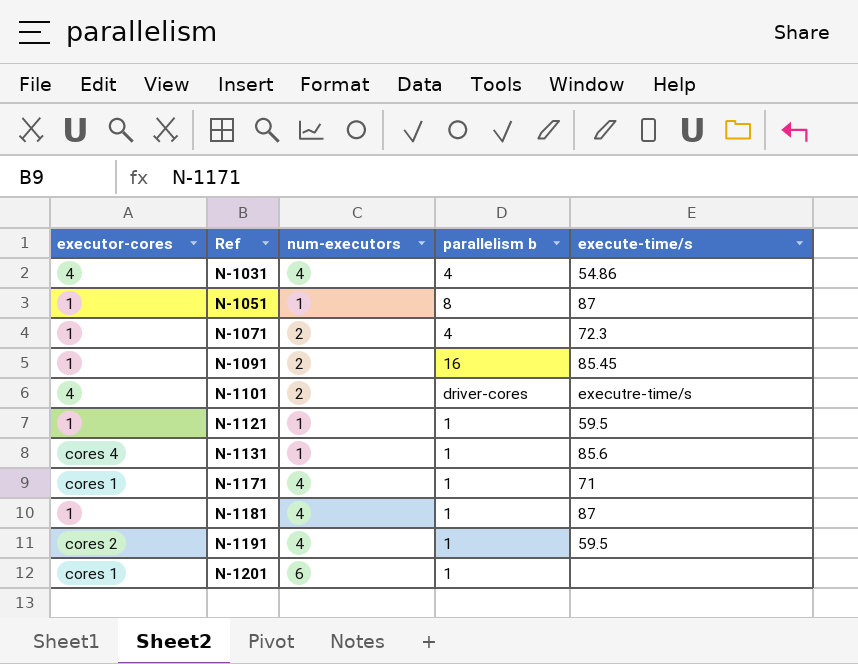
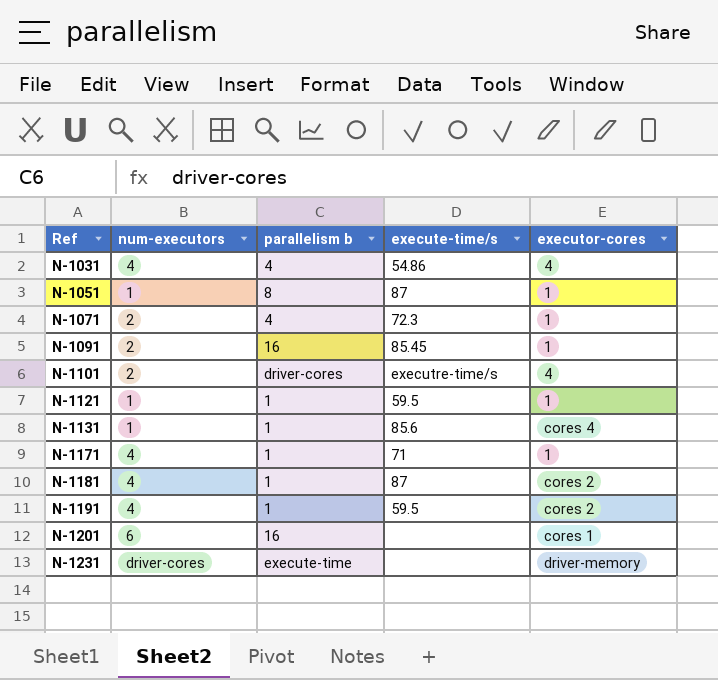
column executor-cores | position: 1 -> 5
N-1171 | executor-cores: cores 1 -> 1
N-1181 | executor-cores: 1 -> cores 2
N-1201 | parallelism b: 1 -> 16
row N-1231: none -> driver-cores | execute-time | none | driver-memory

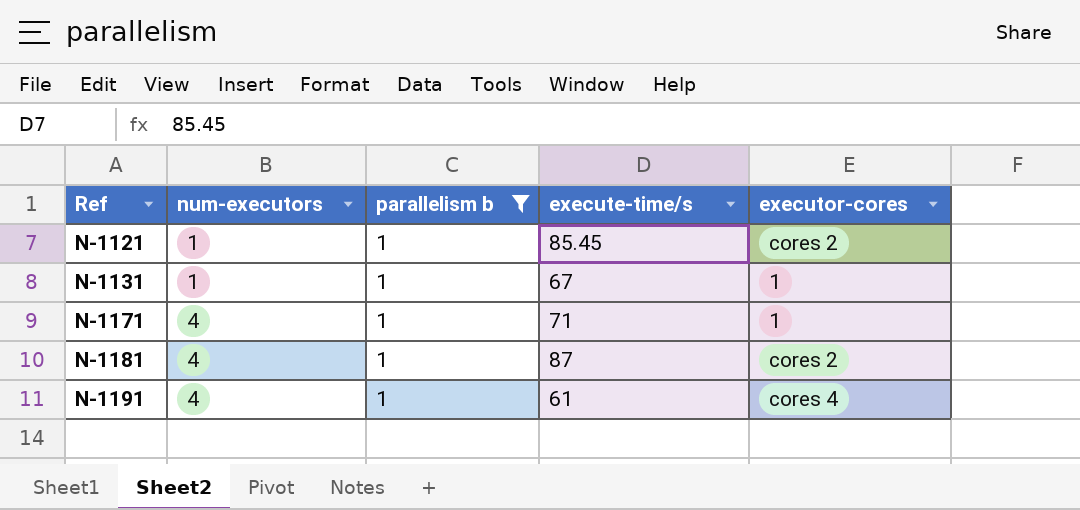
filter: none -> parallelism b = 1
N-1121 | execute-time/s: 59.5 -> 85.45
N-1121 | executor-cores: 1 -> cores 2
N-1131 | execute-time/s: 85.6 -> 67
N-1131 | executor-cores: cores 4 -> 1
N-1191 | execute-time/s: 59.5 -> 61
N-1191 | executor-cores: cores 2 -> cores 4

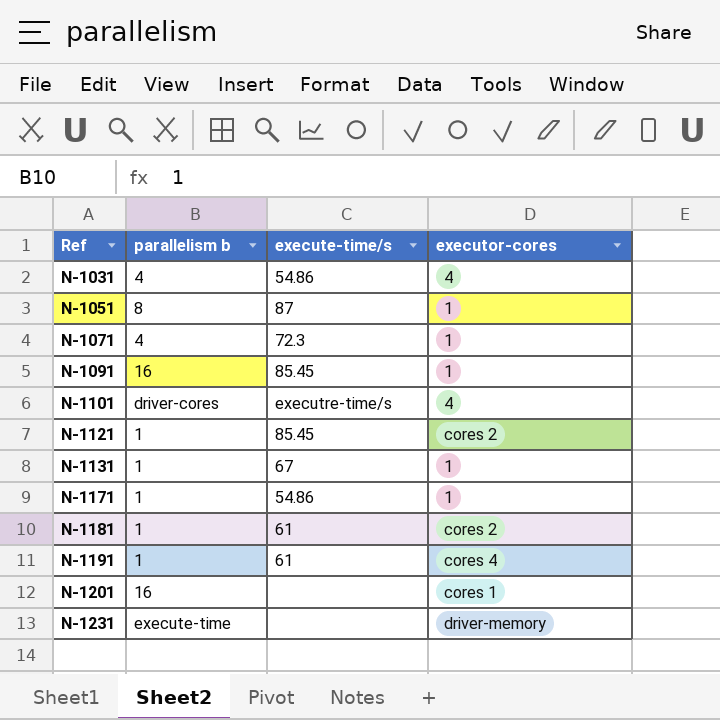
filter: parallelism b = 1 -> none
column num-executors | position: 2 -> none
N-1171 | execute-time/s: 71 -> 54.86
N-1181 | execute-time/s: 87 -> 61

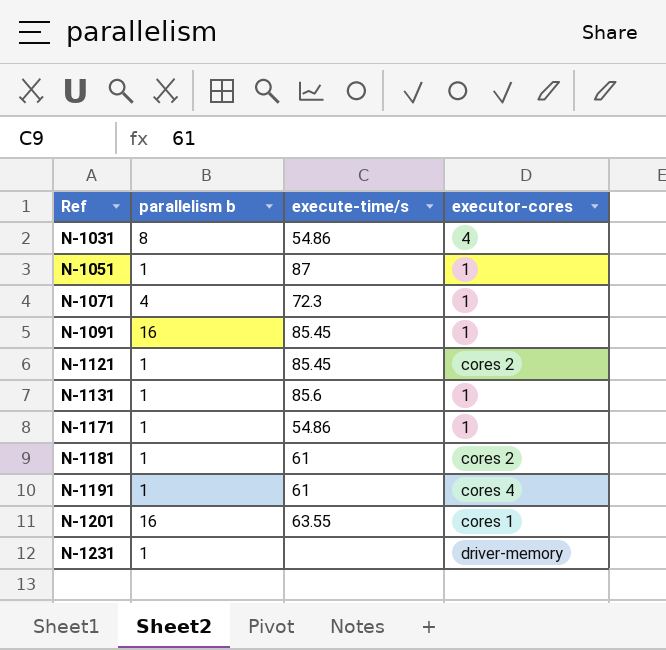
row N-1101: driver-cores | executre-time/s | 4 -> none
N-1031 | parallelism b: 4 -> 8
N-1051 | parallelism b: 8 -> 1
N-1131 | execute-time/s: 67 -> 85.6
N-1201 | execute-time/s: none -> 63.55
N-1231 | parallelism b: execute-time -> 1

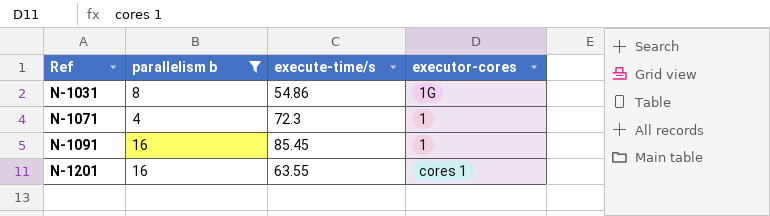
filter: none -> parallelism b != 1
N-1031 | executor-cores: 4 -> 1G

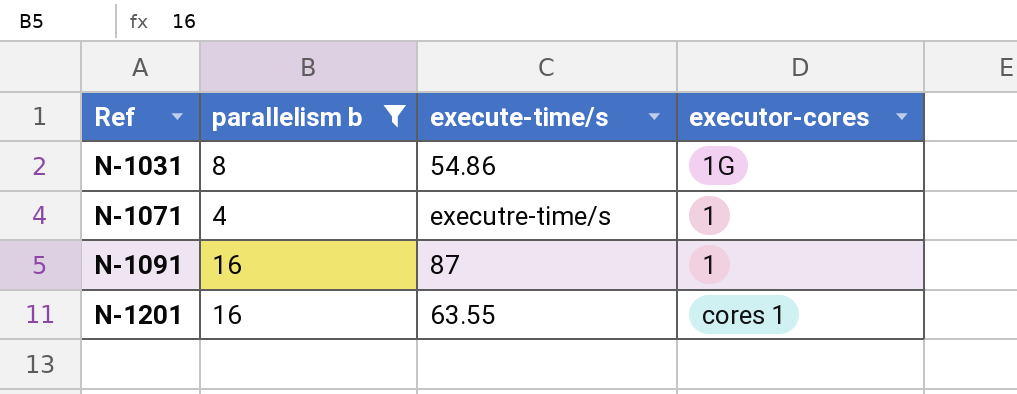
N-1071 | execute-time/s: 72.3 -> executre-time/s
N-1091 | execute-time/s: 85.45 -> 87

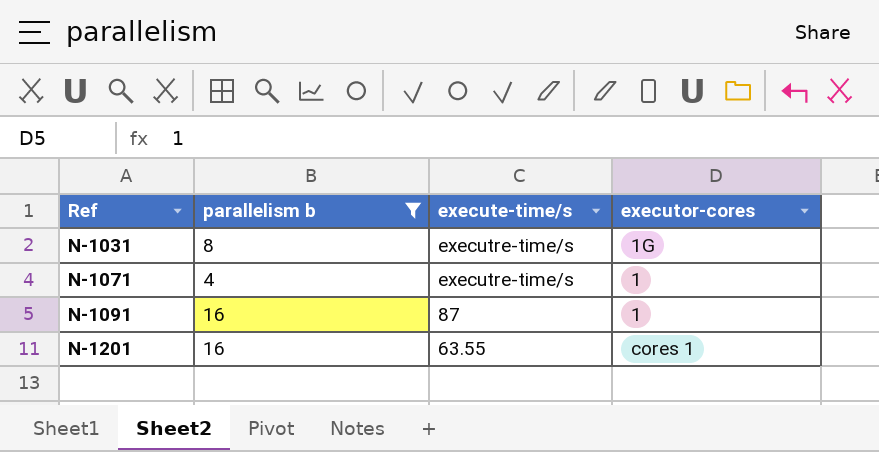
N-1031 | execute-time/s: 54.86 -> executre-time/s

